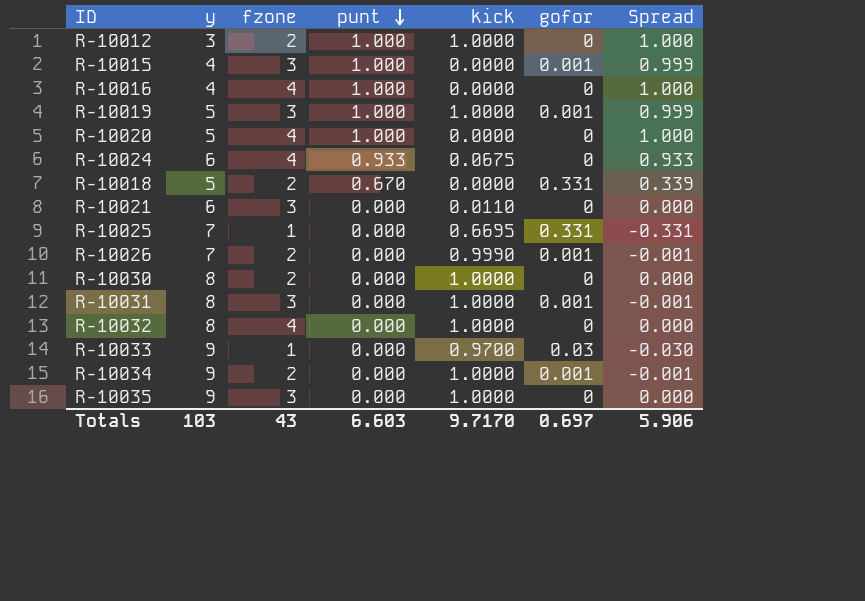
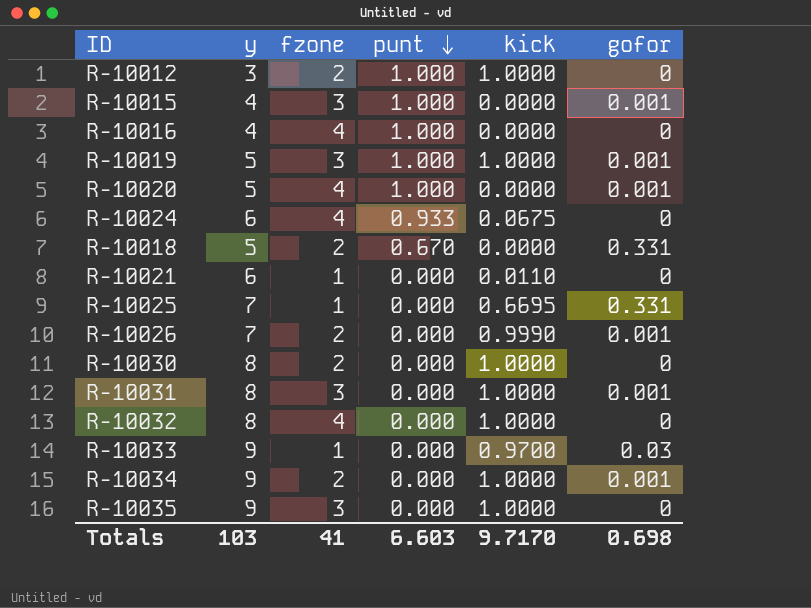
column Spread | formula: [punt] - [gofor] -> none
R-10020 | gofor: 0 -> 0.001
R-10021 | fzone: 3 -> 1
Totals | fzone: 43 -> 41
Totals | gofor: 0.697 -> 0.698

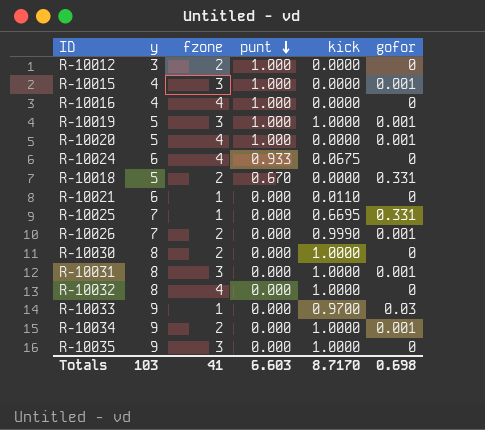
R-10012 | kick: 1.0000 -> 0.0000
Totals | kick: 9.7170 -> 8.7170

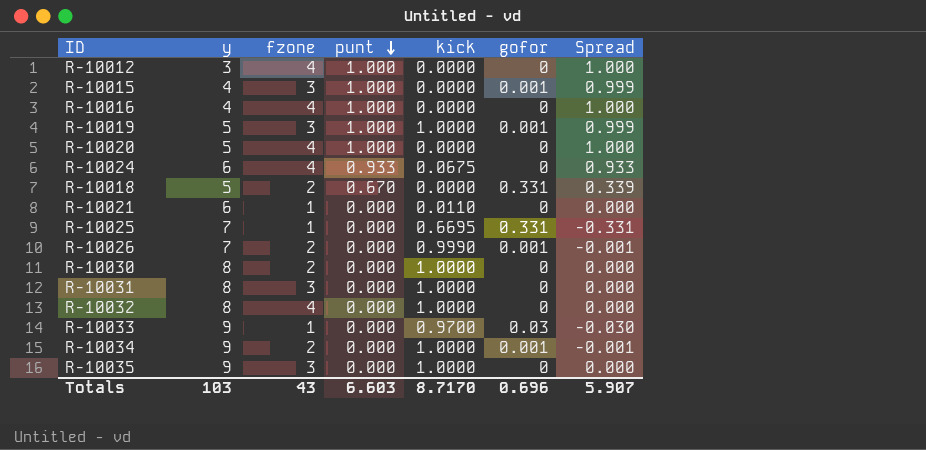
column Spread | formula: none -> [punt] - [gofor]
R-10012 | fzone: 2 -> 4
R-10020 | gofor: 0.001 -> 0
R-10031 | gofor: 0.001 -> 0
Totals | fzone: 41 -> 43
Totals | gofor: 0.698 -> 0.696

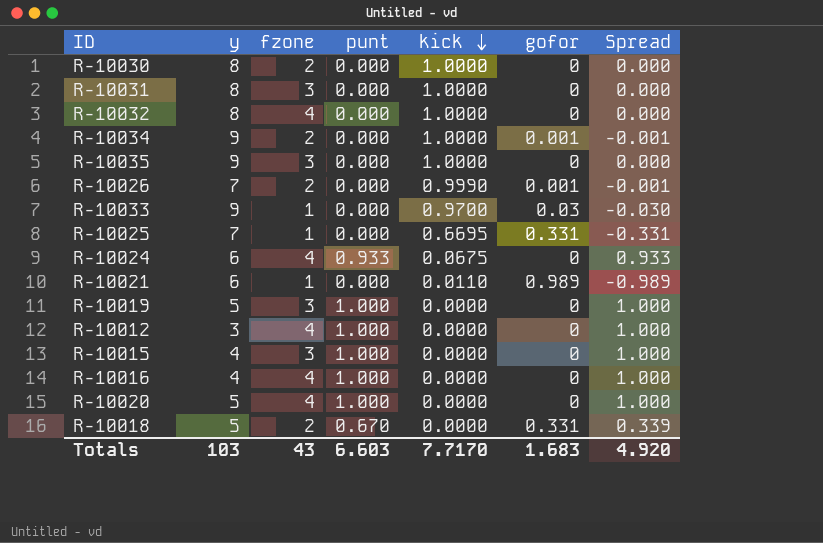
row order: punt descending -> kick descending
R-10021 | gofor: 0 -> 0.989
R-10021 | Spread: 0.000 -> -0.989
R-10019 | kick: 1.0000 -> 0.0000
R-10019 | gofor: 0.001 -> 0
R-10019 | Spread: 0.999 -> 1.000
R-10015 | gofor: 0.001 -> 0
R-10015 | Spread: 0.999 -> 1.000
Totals | kick: 8.7170 -> 7.7170
Totals | gofor: 0.696 -> 1.683
Totals | Spread: 5.907 -> 4.920

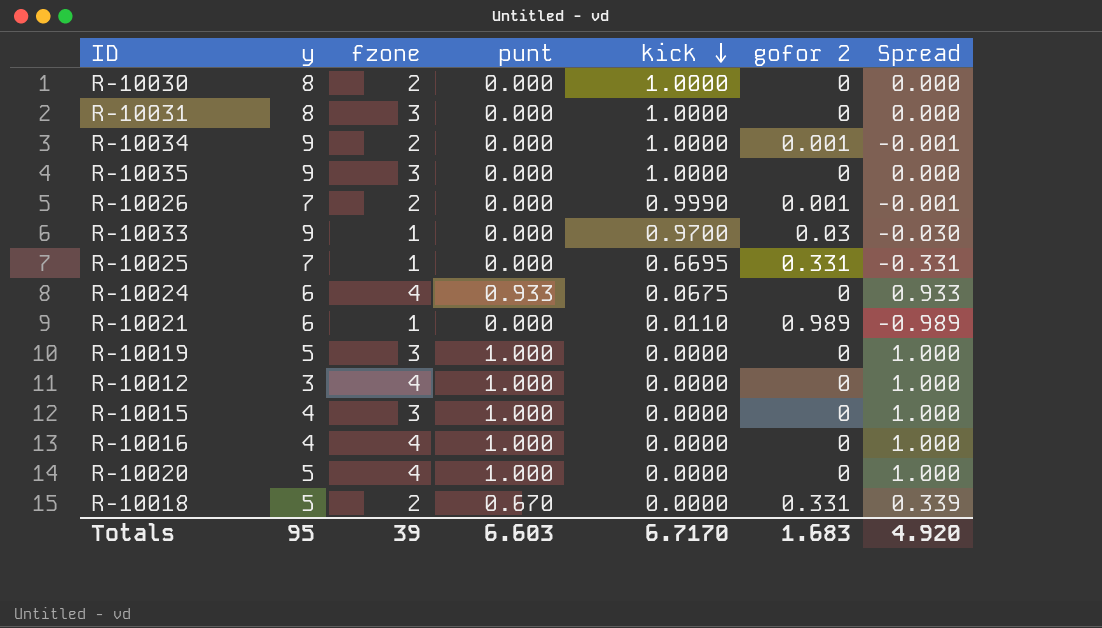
column name: gofor -> gofor 2
row R-10032: 8 | 4 | 0.000 | 1.0000 | 0 | 0.000 -> none
Totals | y: 103 -> 95
Totals | fzone: 43 -> 39
Totals | kick: 7.7170 -> 6.7170

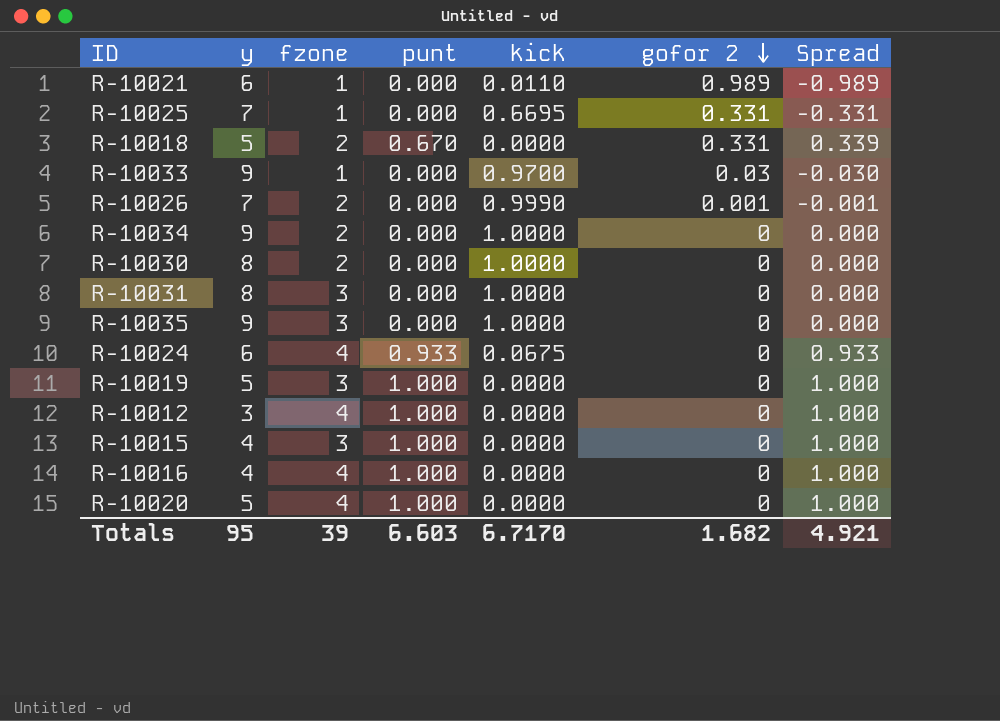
row order: kick descending -> gofor 2 descending
R-10034 | gofor 2: 0.001 -> 0
R-10034 | Spread: -0.001 -> 0.000
Totals | gofor 2: 1.683 -> 1.682
Totals | Spread: 4.920 -> 4.921

